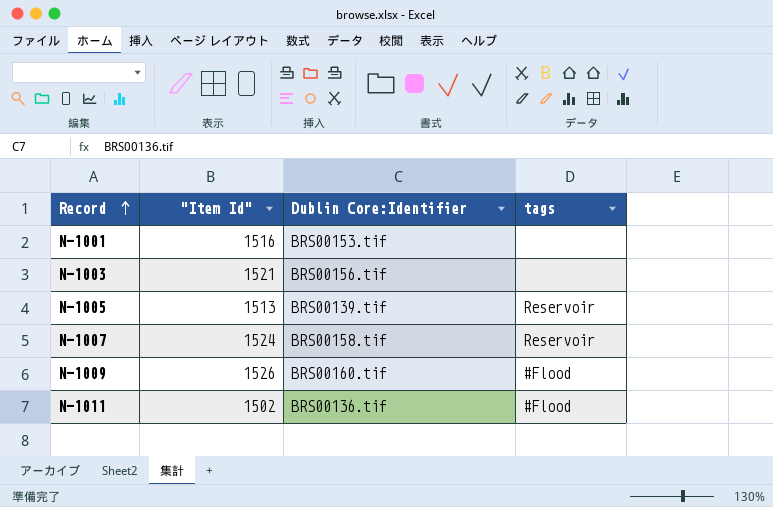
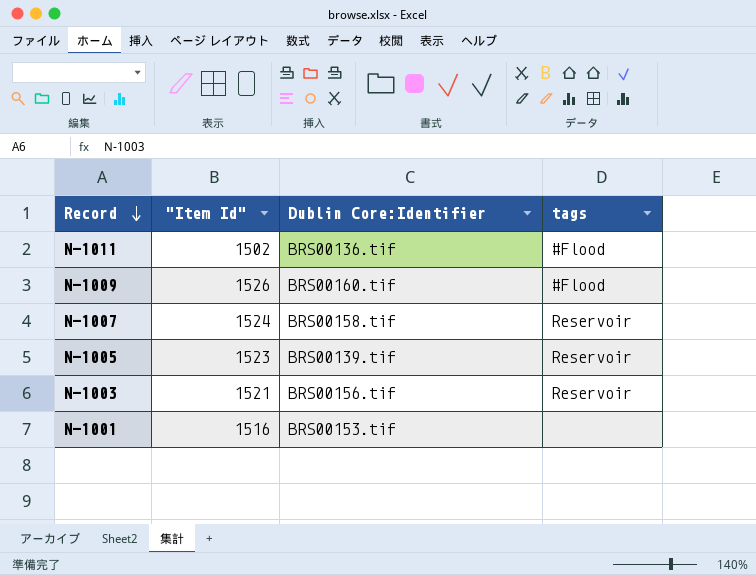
row order: Record ascending -> Record descending
N-1005 | "Item Id": 1513 -> 1523
N-1003 | tags: none -> Reservoir

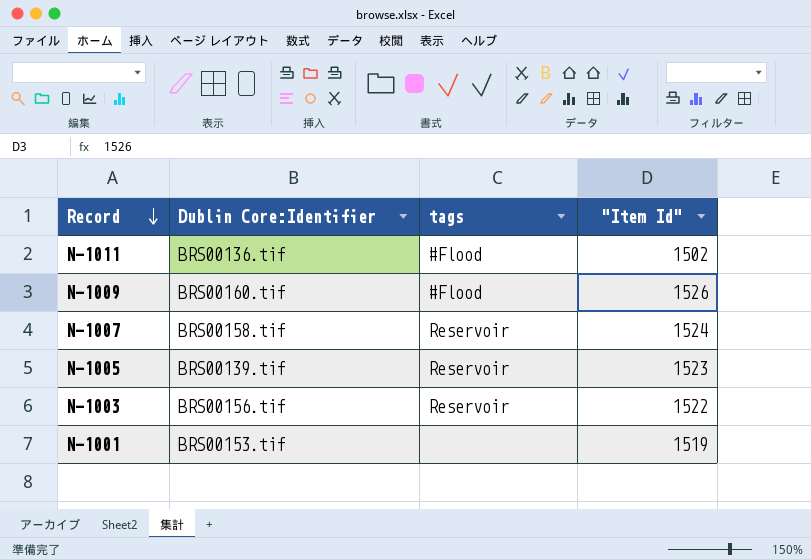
column "Item Id" | position: 2 -> 4
N-1003 | "Item Id": 1521 -> 1522
N-1001 | "Item Id": 1516 -> 1519

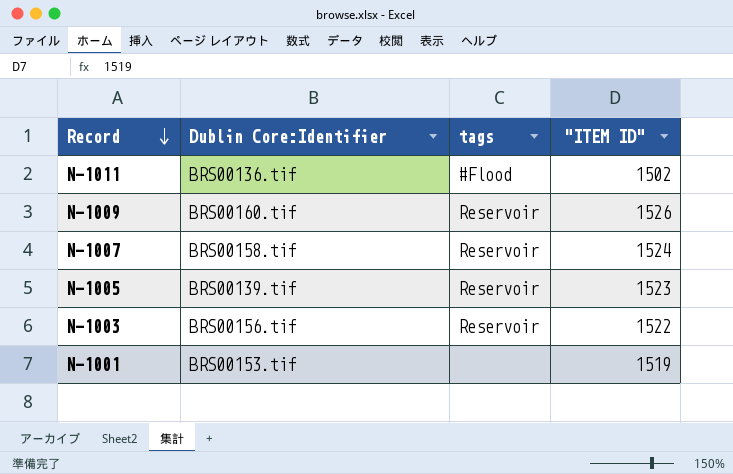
column name: "Item Id" -> "ITEM ID"
N-1009 | tags: #Flood -> Reservoir

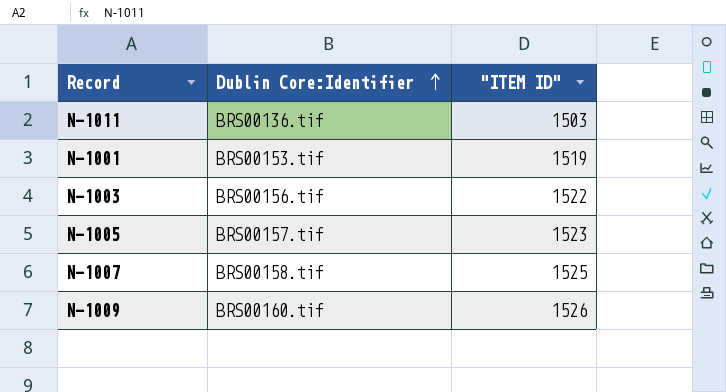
row order: Record descending -> Dublin Core:Identifier ascending
column tags | position: 3 -> none
N-1011 | "ITEM ID": 1502 -> 1503
N-1005 | Dublin Core:Identifier: BRS00139.tif -> BRS00157.tif
N-1007 | "ITEM ID": 1524 -> 1525

